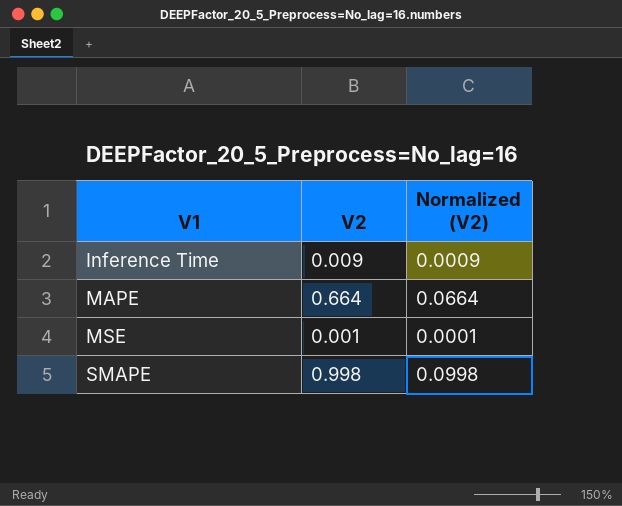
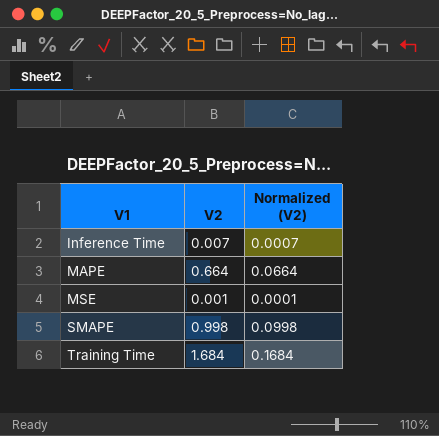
Inference Time | V2: 0.009 -> 0.007
Inference Time | Normalized (V2): 0.0009 -> 0.0007
row Training Time: none -> 1.684 | 0.1684

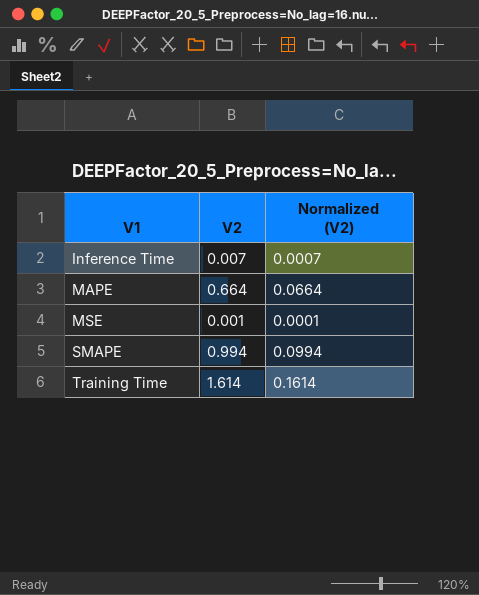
SMAPE | V2: 0.998 -> 0.994
SMAPE | Normalized (V2): 0.0998 -> 0.0994
Training Time | V2: 1.684 -> 1.614
Training Time | Normalized (V2): 0.1684 -> 0.1614

